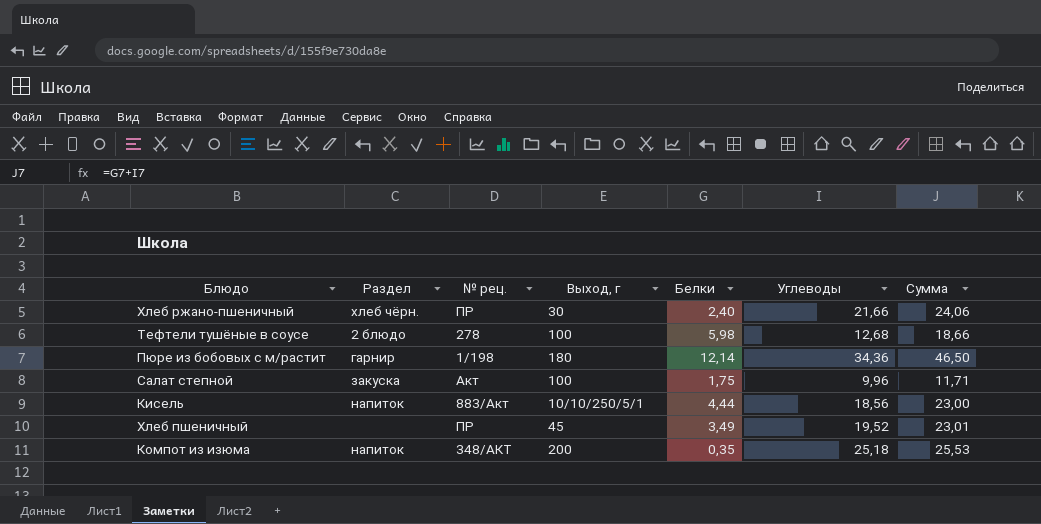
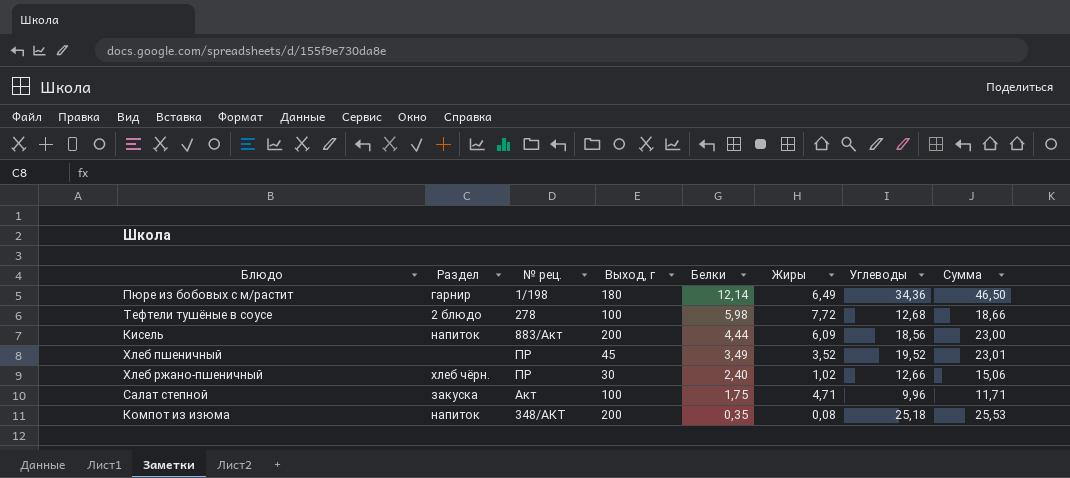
row order: none -> Белки descending
column Жиры | position: none -> 6
Кисель | Выход, г: 10/10/250/5/1 -> 200
Хлеб ржано-пшеничный | Углеводы: 21,66 -> 12,66
Хлеб ржано-пшеничный | Сумма: 24,06 -> 15,06

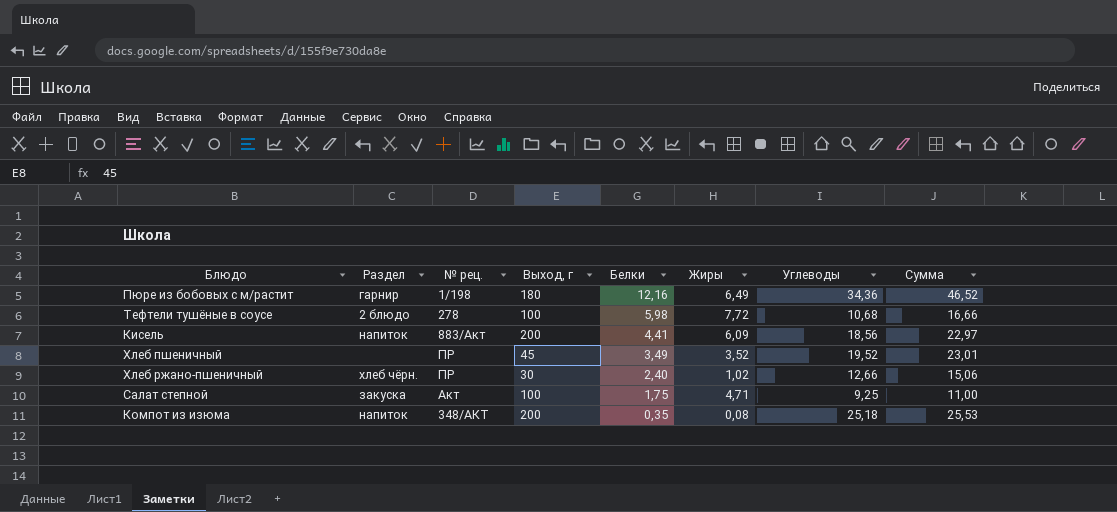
Пюре из бобовых с м/растит | Белки: 12,14 -> 12,16
Пюре из бобовых с м/растит | Сумма: 46,50 -> 46,52
Тефтели тушёные в соусе | Углеводы: 12,68 -> 10,68
Тефтели тушёные в соусе | Сумма: 18,66 -> 16,66
Кисель | Белки: 4,44 -> 4,41
Кисель | Сумма: 23,00 -> 22,97
Салат степной | Углеводы: 9,96 -> 9,25
Салат степной | Сумма: 11,71 -> 11,00

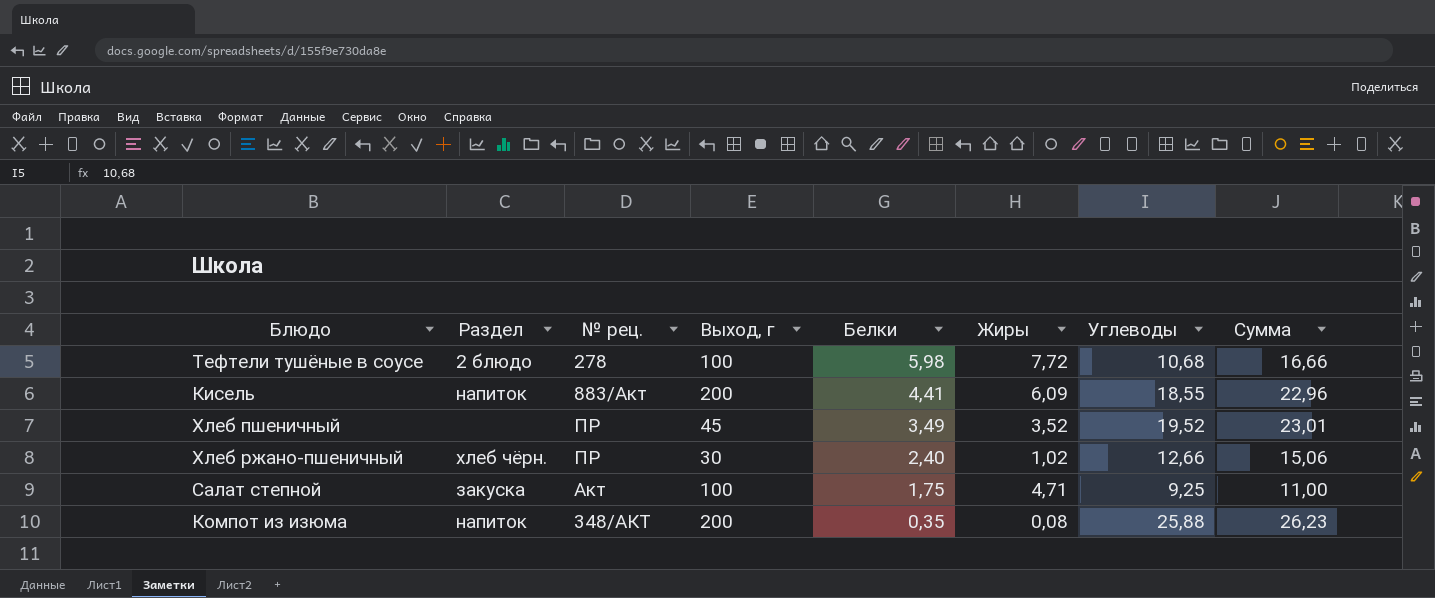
row Пюре из бобовых с м/растит: гарнир | 1/198 | 180 | 12,16 | 6,49 | 34,36 | 46,52 -> none
Кисель | Углеводы: 18,56 -> 18,55
Кисель | Сумма: 22,97 -> 22,96
Компот из изюма | Углеводы: 25,18 -> 25,88
Компот из изюма | Сумма: 25,53 -> 26,23

